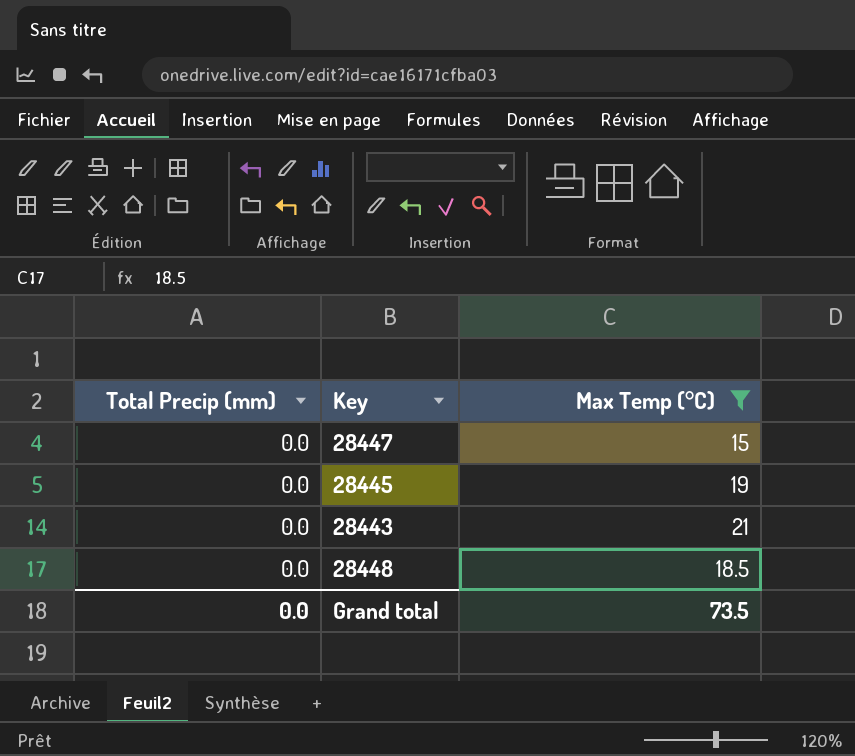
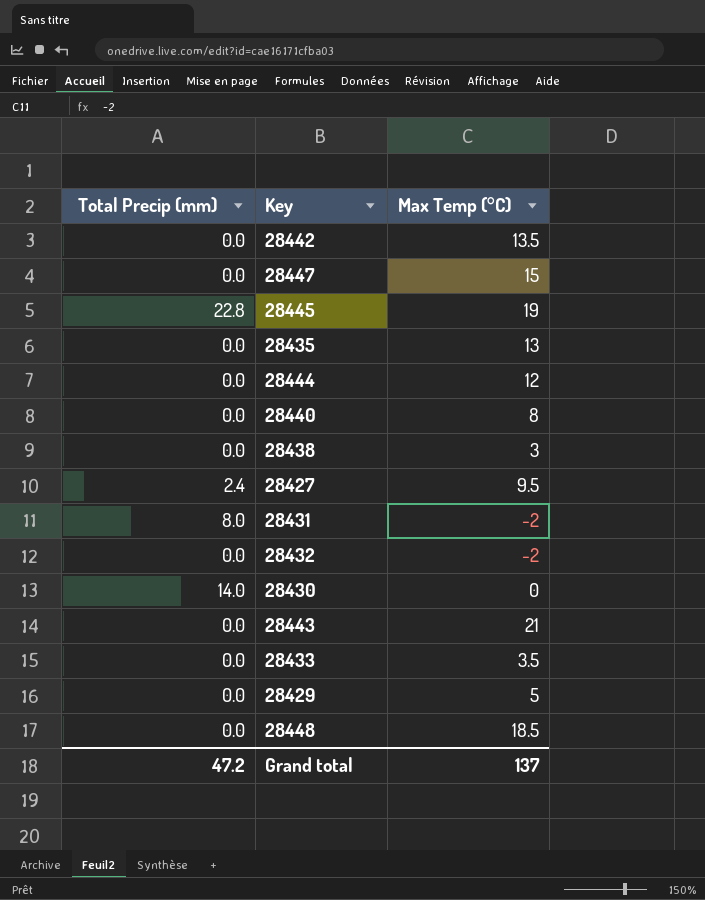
filter: Max Temp (°C) >= 15 -> none
28445 | Total Precip (mm): 0.0 -> 22.8
Grand total | Total Precip (mm): 0.0 -> 47.2
Grand total | Max Temp (°C): 73.5 -> 137

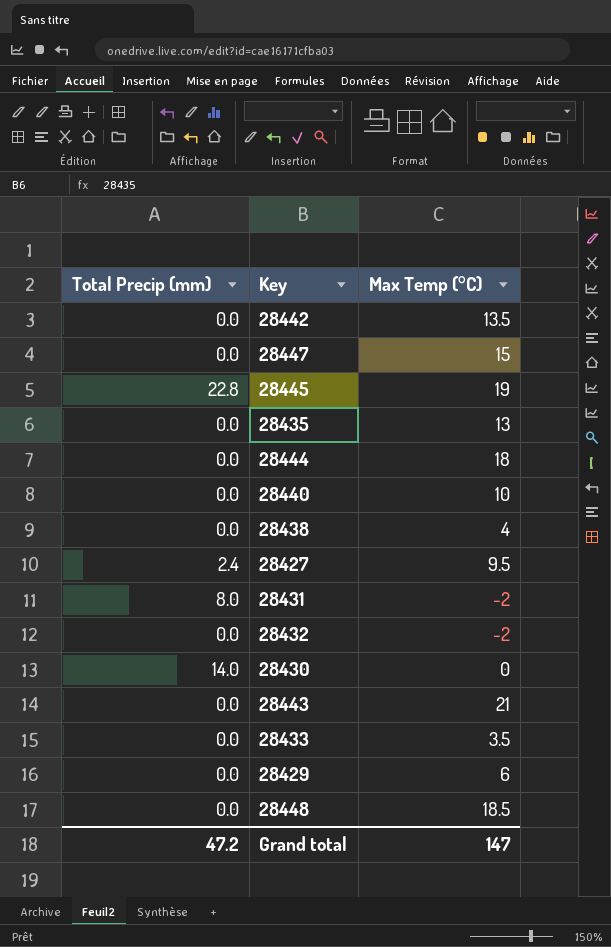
28444 | Max Temp (°C): 12 -> 18
28440 | Max Temp (°C): 8 -> 10
28438 | Max Temp (°C): 3 -> 4
28429 | Max Temp (°C): 5 -> 6
Grand total | Max Temp (°C): 137 -> 147

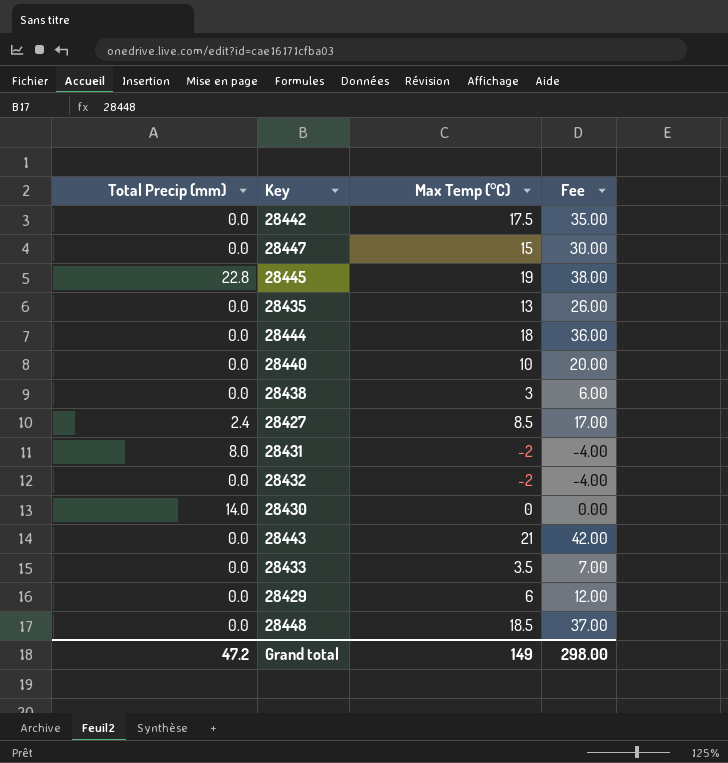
column Fee | formula: none -> [Max Temp (°C)] * 2
28442 | Max Temp (°C): 13.5 -> 17.5
28438 | Max Temp (°C): 4 -> 3
28427 | Max Temp (°C): 9.5 -> 8.5
Grand total | Max Temp (°C): 147 -> 149

